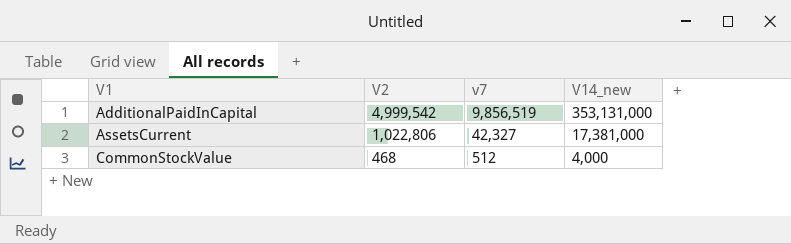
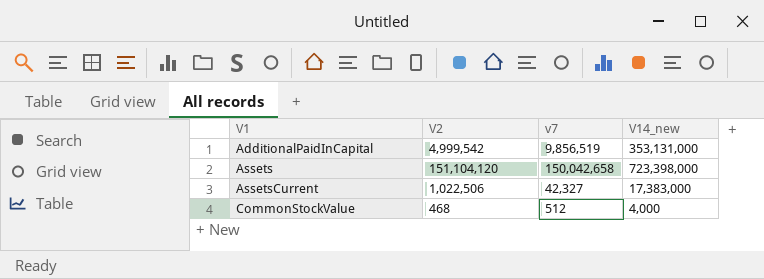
row Assets: none -> 151,104,120 | 150,042,658 | 723,398,000
AssetsCurrent | V2: 1,022,806 -> 1,022,506
AssetsCurrent | V14_new: 17,381,000 -> 17,383,000

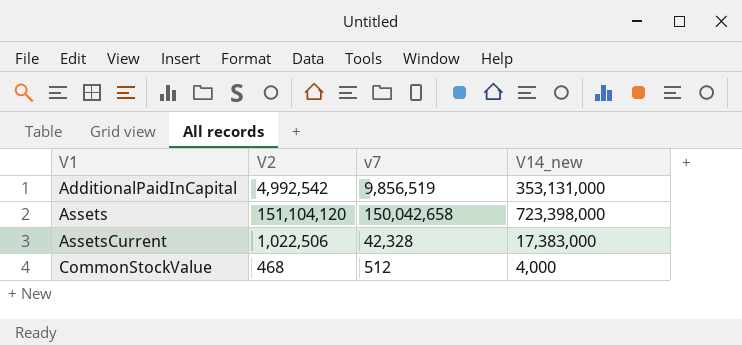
AdditionalPaidInCapital | V2: 4,999,542 -> 4,992,542
AssetsCurrent | v7: 42,327 -> 42,328

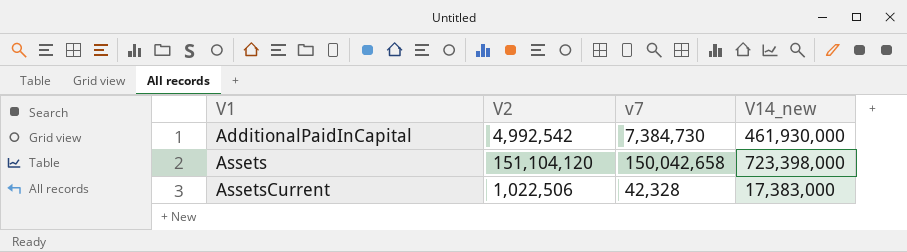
row CommonStockValue: 468 | 512 | 4,000 -> none
AdditionalPaidInCapital | v7: 9,856,519 -> 7,384,730
AdditionalPaidInCapital | V14_new: 353,131,000 -> 461,930,000

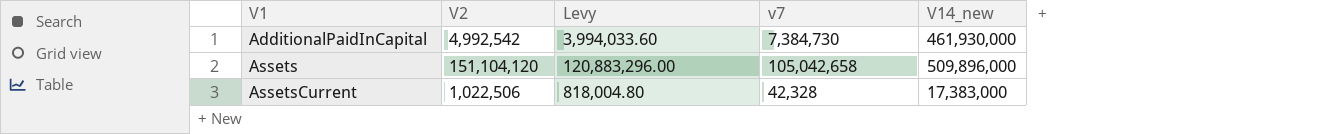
column Levy | formula: none -> [V2] * 0.8
Assets | v7: 150,042,658 -> 105,042,658
Assets | V14_new: 723,398,000 -> 509,896,000

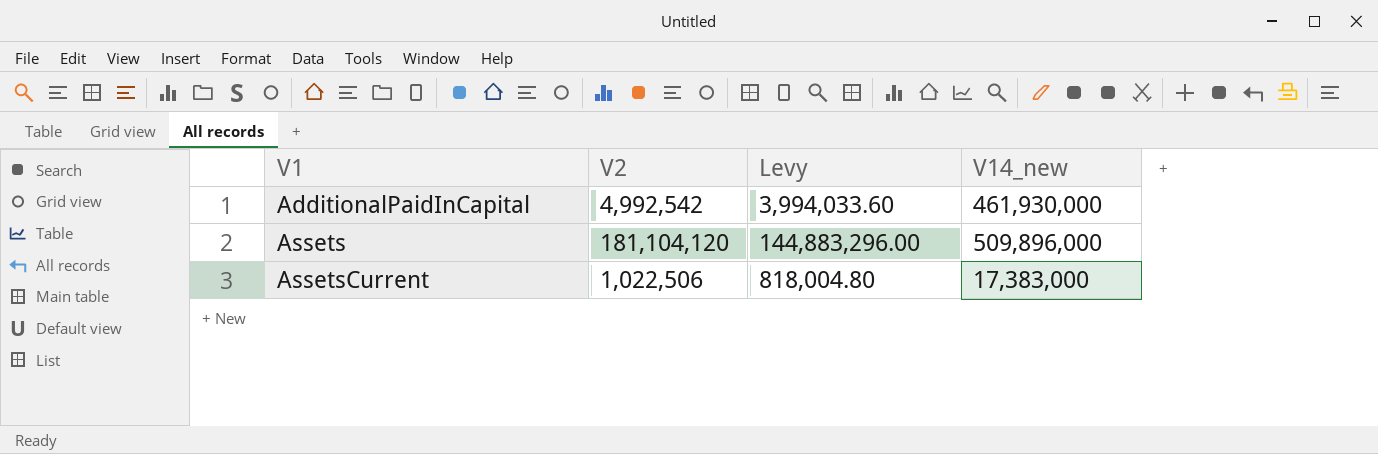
column v7 | position: 4 -> none
Assets | V2: 151,104,120 -> 181,104,120
Assets | Levy: 120,883,296.00 -> 144,883,296.00

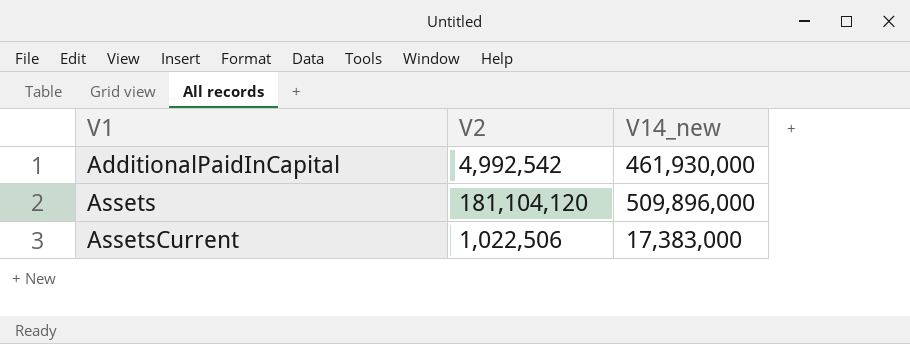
column Levy | formula: [V2] * 0.8 -> none

